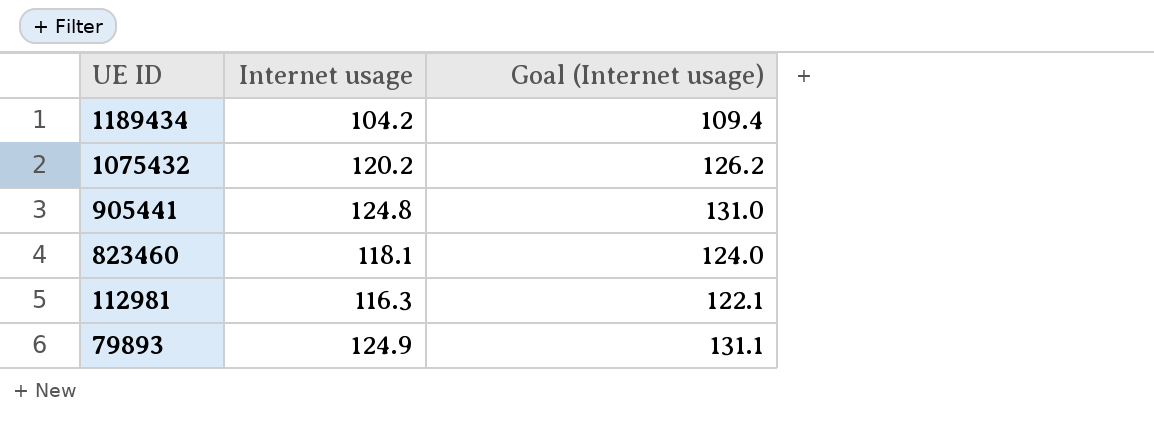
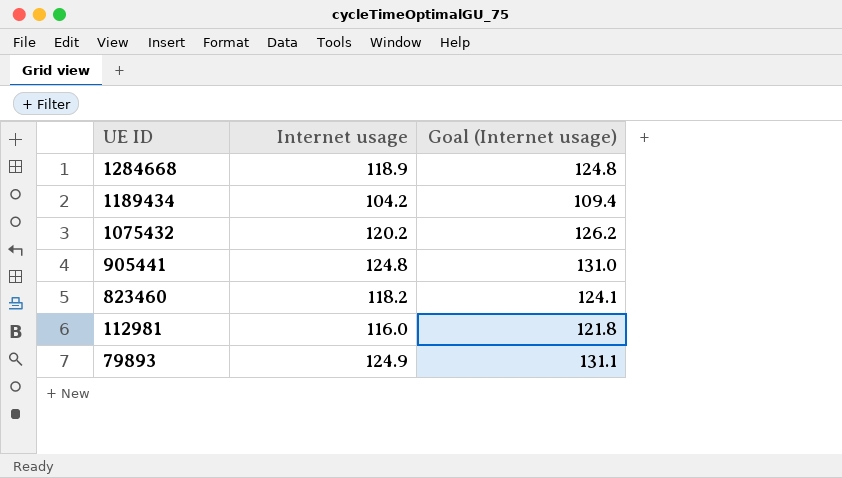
row 1284668: none -> 118.9 | 124.8
823460 | Internet usage: 118.1 -> 118.2
823460 | Goal (Internet usage): 124.0 -> 124.1
112981 | Internet usage: 116.3 -> 116.0
112981 | Goal (Internet usage): 122.1 -> 121.8

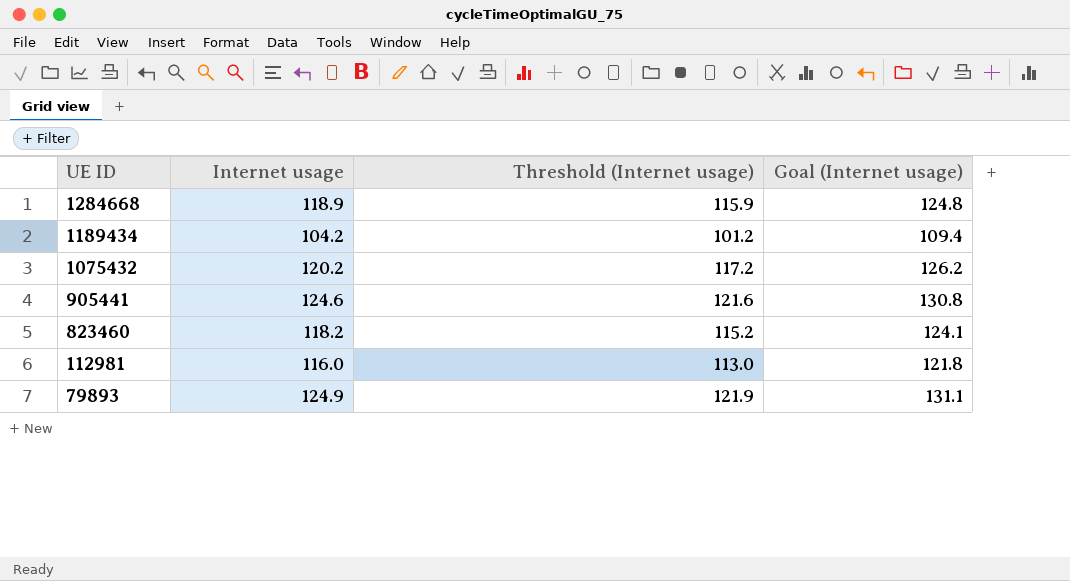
column Threshold (Internet usage) | formula: none -> [Internet usage] - 3
905441 | Internet usage: 124.8 -> 124.6
905441 | Goal (Internet usage): 131.0 -> 130.8

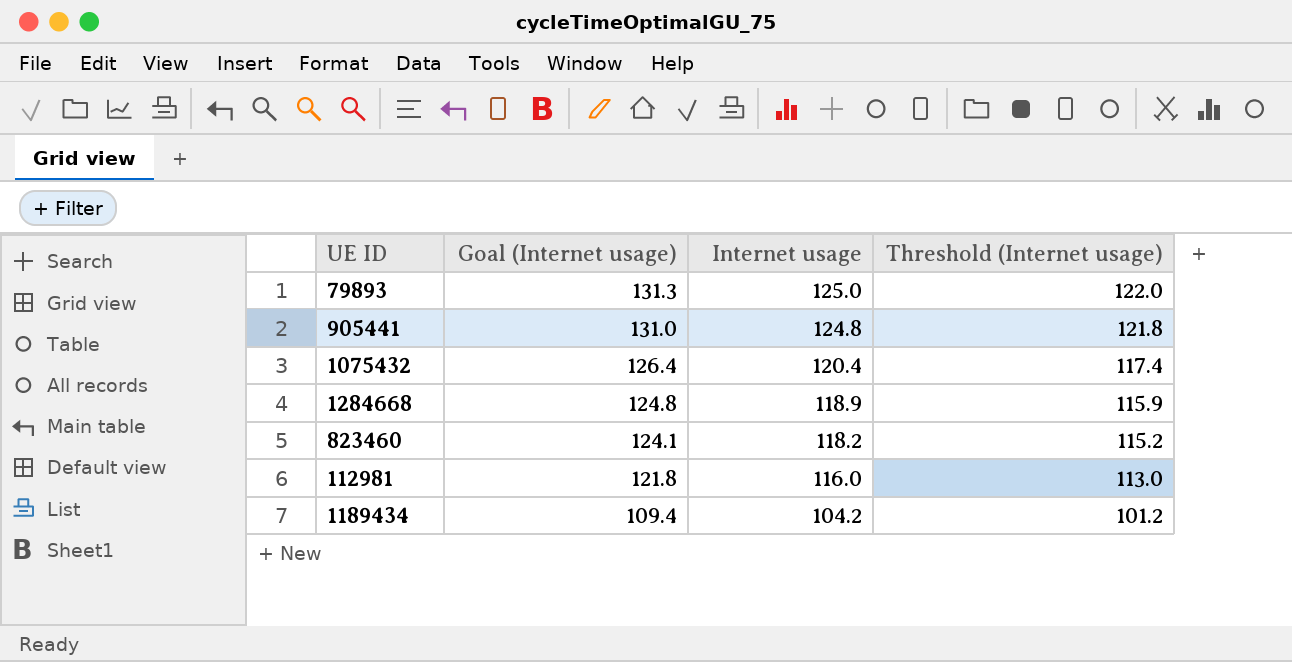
row order: UE ID descending -> Goal (Internet usage) descending
column Goal (Internet usage) | position: 4 -> 2
79893 | Goal (Internet usage): 131.1 -> 131.3
79893 | Internet usage: 124.9 -> 125.0
79893 | Threshold (Internet usage): 121.9 -> 122.0
905441 | Goal (Internet usage): 130.8 -> 131.0
905441 | Internet usage: 124.6 -> 124.8
905441 | Threshold (Internet usage): 121.6 -> 121.8
1075432 | Goal (Internet usage): 126.2 -> 126.4
1075432 | Internet usage: 120.2 -> 120.4
1075432 | Threshold (Internet usage): 117.2 -> 117.4

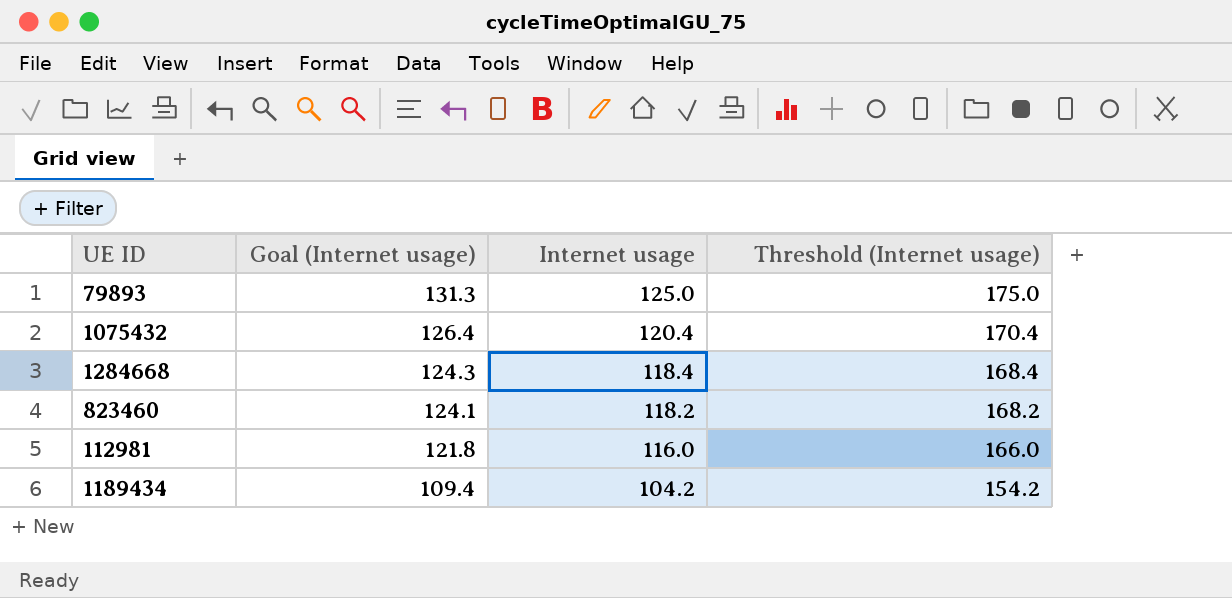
column Threshold (Internet usage) | formula: [Internet usage] - 3 -> [Internet usage] + 50
row 905441: 131.0 | 124.8 | 121.8 -> none
1284668 | Goal (Internet usage): 124.8 -> 124.3
1284668 | Internet usage: 118.9 -> 118.4

